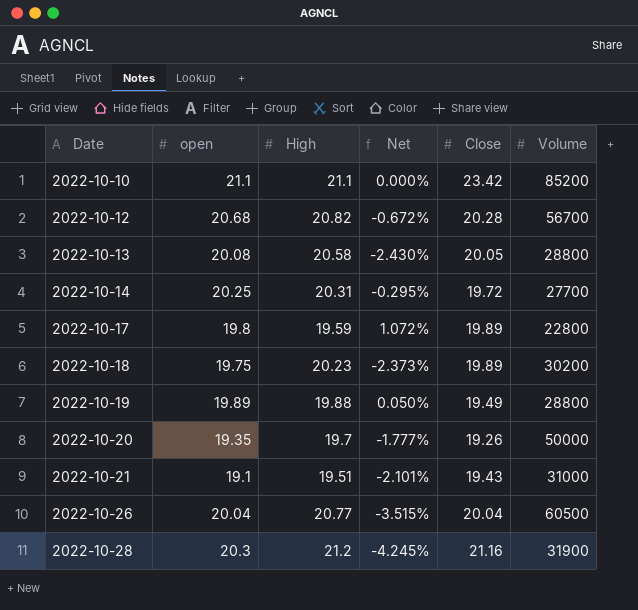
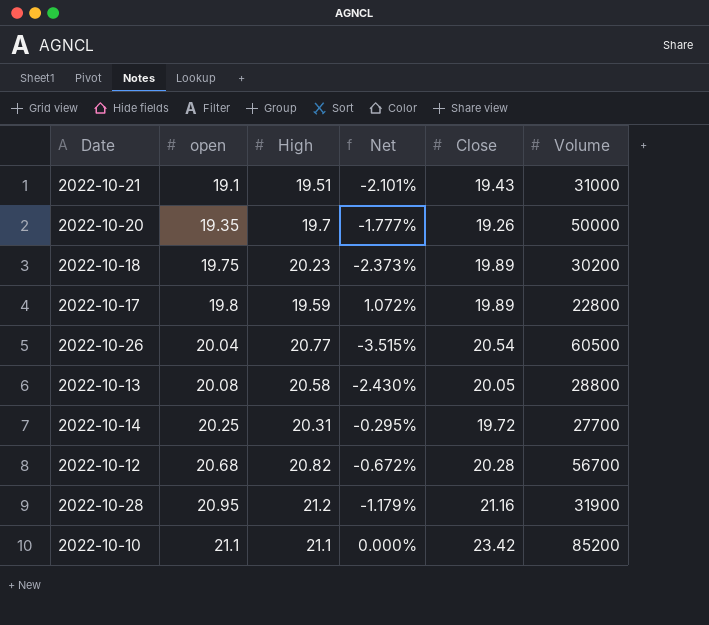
row order: Date ascending -> open ascending
row 2022-10-19: 19.89 | 19.88 | 0.050% | 19.49 | 28800 -> none
2022-10-26 | Close: 20.04 -> 20.54
2022-10-28 | open: 20.3 -> 20.95
2022-10-28 | Net: -4.245% -> -1.179%

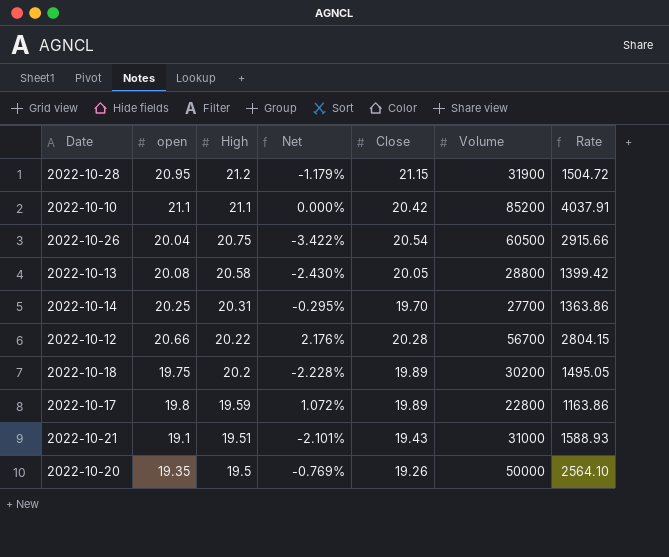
row order: open ascending -> High descending
column Rate | formula: none -> [Volume] / [High]
2022-10-28 | Close: 21.16 -> 21.15
2022-10-10 | Close: 23.42 -> 20.42
2022-10-26 | High: 20.77 -> 20.75
2022-10-26 | Net: -3.515% -> -3.422%
2022-10-14 | Close: 19.72 -> 19.70
2022-10-12 | open: 20.68 -> 20.66
2022-10-12 | High: 20.82 -> 20.22
2022-10-12 | Net: -0.672% -> 2.176%
2022-10-18 | High: 20.23 -> 20.2
2022-10-18 | Net: -2.373% -> -2.228%
2022-10-20 | High: 19.7 -> 19.5
2022-10-20 | Net: -1.777% -> -0.769%

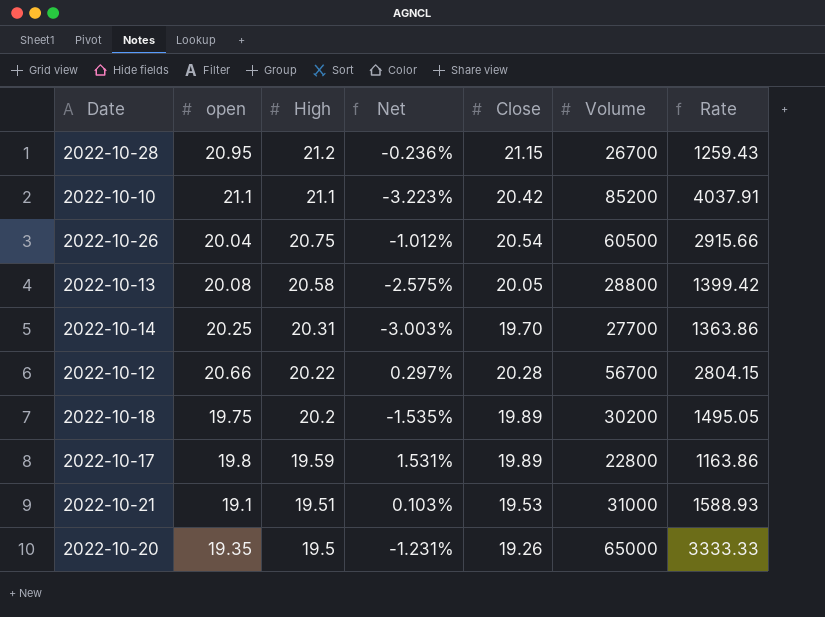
column Net | formula: ([open] - [High]) / [High] -> ([Close] - [High]) / [High]
2022-10-28 | Volume: 31900 -> 26700
2022-10-28 | Rate: 1504.72 -> 1259.43
2022-10-21 | Close: 19.43 -> 19.53
2022-10-20 | Volume: 50000 -> 65000
2022-10-20 | Rate: 2564.10 -> 3333.33

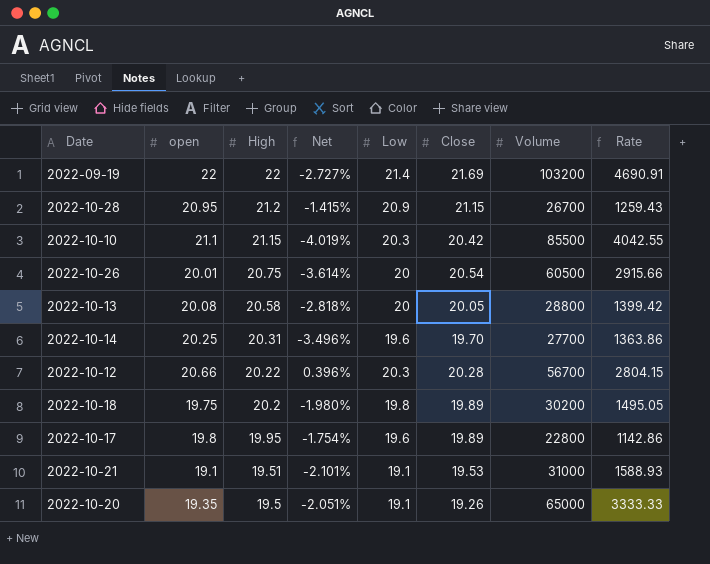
column Net | formula: ([Close] - [High]) / [High] -> ([Low] - [High]) / [High]
column Low | position: none -> 5
row 2022-09-19: none -> 22 | 22 | -2.727% | 21.4 | 21.69 | 103200 | 4690.91
2022-10-10 | High: 21.1 -> 21.15
2022-10-10 | Volume: 85200 -> 85500
2022-10-10 | Rate: 4037.91 -> 4042.55
2022-10-26 | open: 20.04 -> 20.01
2022-10-17 | High: 19.59 -> 19.95
2022-10-17 | Rate: 1163.86 -> 1142.86

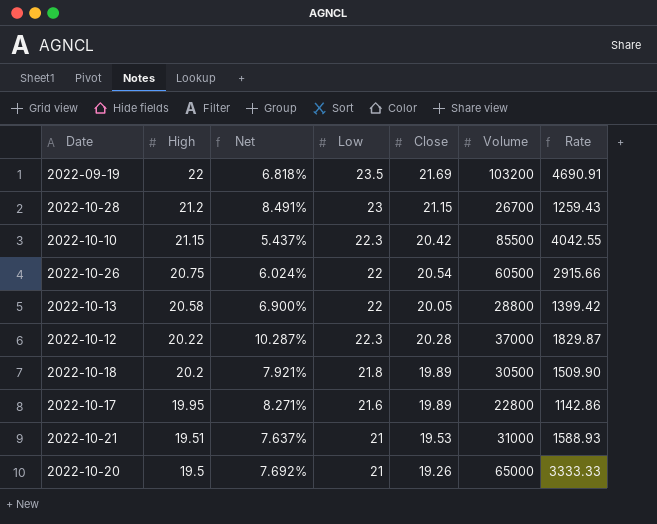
column open | position: 2 -> none
row 2022-10-14: 20.25 | 20.31 | -3.496% | 19.6 | 19.70 | 27700 | 1363.86 -> none
2022-09-19 | Net: -2.727% -> 6.818%
2022-09-19 | Low: 21.4 -> 23.5
2022-10-28 | Net: -1.415% -> 8.491%
2022-10-28 | Low: 20.9 -> 23
2022-10-10 | Net: -4.019% -> 5.437%
2022-10-10 | Low: 20.3 -> 22.3
2022-10-26 | Net: -3.614% -> 6.024%
2022-10-26 | Low: 20 -> 22
2022-10-13 | Net: -2.818% -> 6.900%
2022-10-13 | Low: 20 -> 22
2022-10-12 | Net: 0.396% -> 10.287%
2022-10-12 | Low: 20.3 -> 22.3
2022-10-12 | Volume: 56700 -> 37000
2022-10-12 | Rate: 2804.15 -> 1829.87
2022-10-18 | Net: -1.980% -> 7.921%
2022-10-18 | Low: 19.8 -> 21.8
2022-10-18 | Volume: 30200 -> 30500
2022-10-18 | Rate: 1495.05 -> 1509.90
2022-10-17 | Net: -1.754% -> 8.271%
2022-10-17 | Low: 19.6 -> 21.6
2022-10-21 | Net: -2.101% -> 7.637%
2022-10-21 | Low: 19.1 -> 21
2022-10-20 | Net: -2.051% -> 7.692%
2022-10-20 | Low: 19.1 -> 21

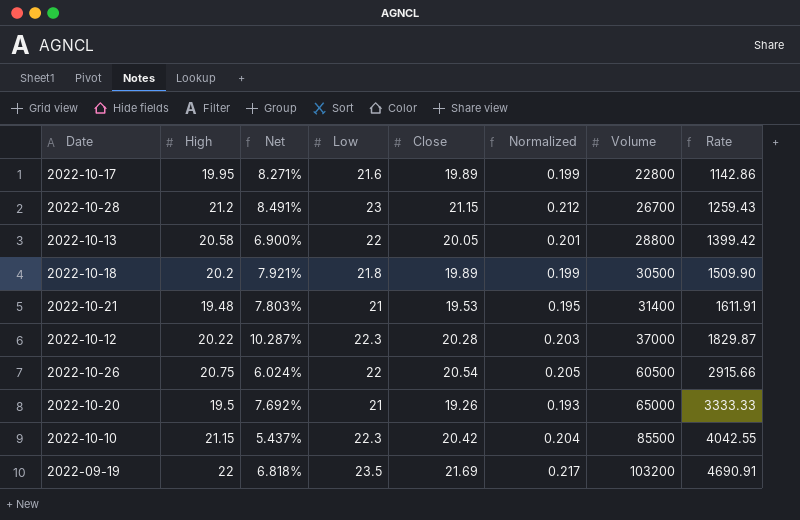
row order: High descending -> Volume ascending
column Normalized | formula: none -> [Close] * 0.01
2022-10-21 | High: 19.51 -> 19.48
2022-10-21 | Net: 7.637% -> 7.803%
2022-10-21 | Volume: 31000 -> 31400
2022-10-21 | Rate: 1588.93 -> 1611.91

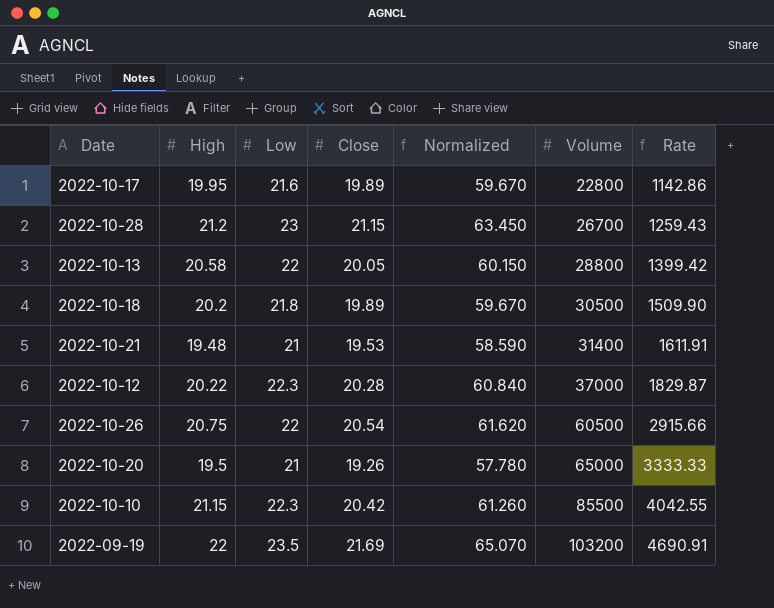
column Net | formula: ([Low] - [High]) / [High] -> none
column Normalized | formula: [Close] * 0.01 -> [Close] * 3

